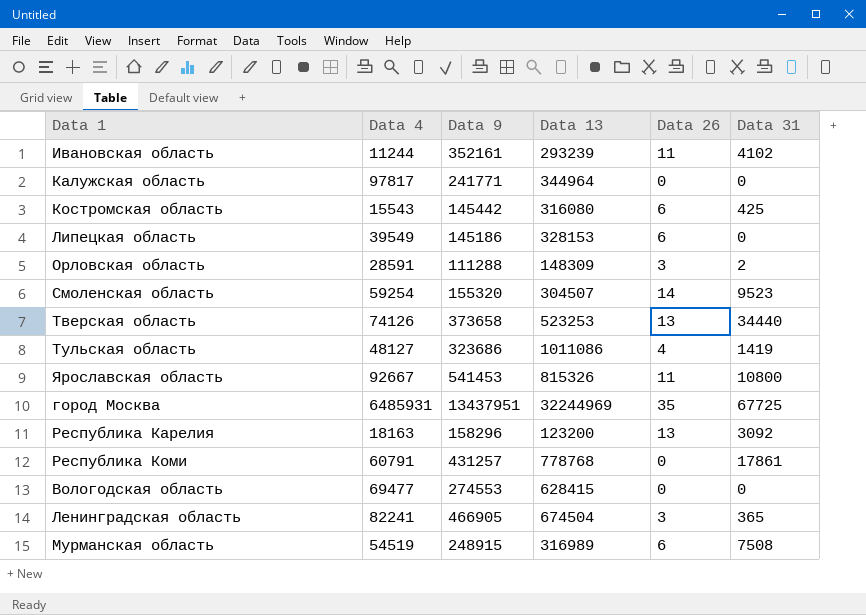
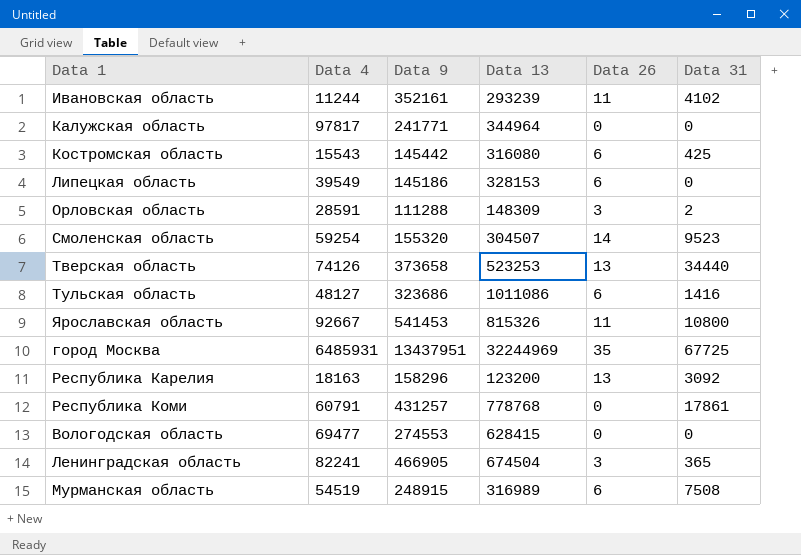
Тульская область | Data 26: 4 -> 6
Тульская область | Data 31: 1419 -> 1416

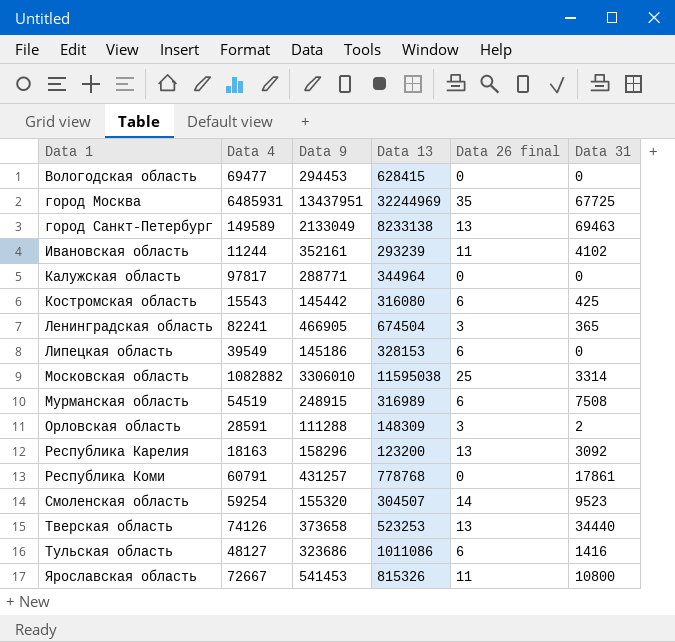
row order: none -> Data 1 ascending
column name: Data 26 -> Data 26 final
Вологодская область | Data 9: 274553 -> 294453
row город Санкт-Петербург: none -> 149589 | 2133049 | 8233138 | 13 | 69463
Калужская область | Data 9: 241771 -> 288771
row Московская область: none -> 1082882 | 3306010 | 11595038 | 25 | 3314
Ярославская область | Data 4: 92667 -> 72667

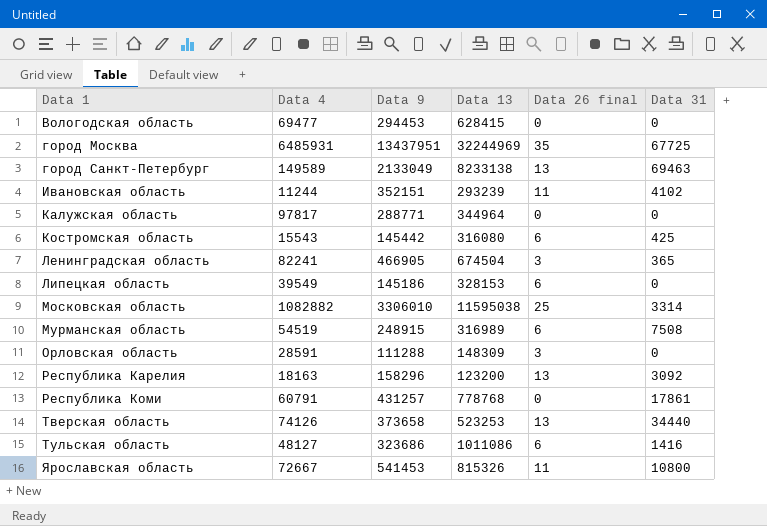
row Смоленская область: 59254 | 155320 | 304507 | 14 | 9523 -> none
Ивановская область | Data 9: 352161 -> 352151
Орловская область | Data 31: 2 -> 0

